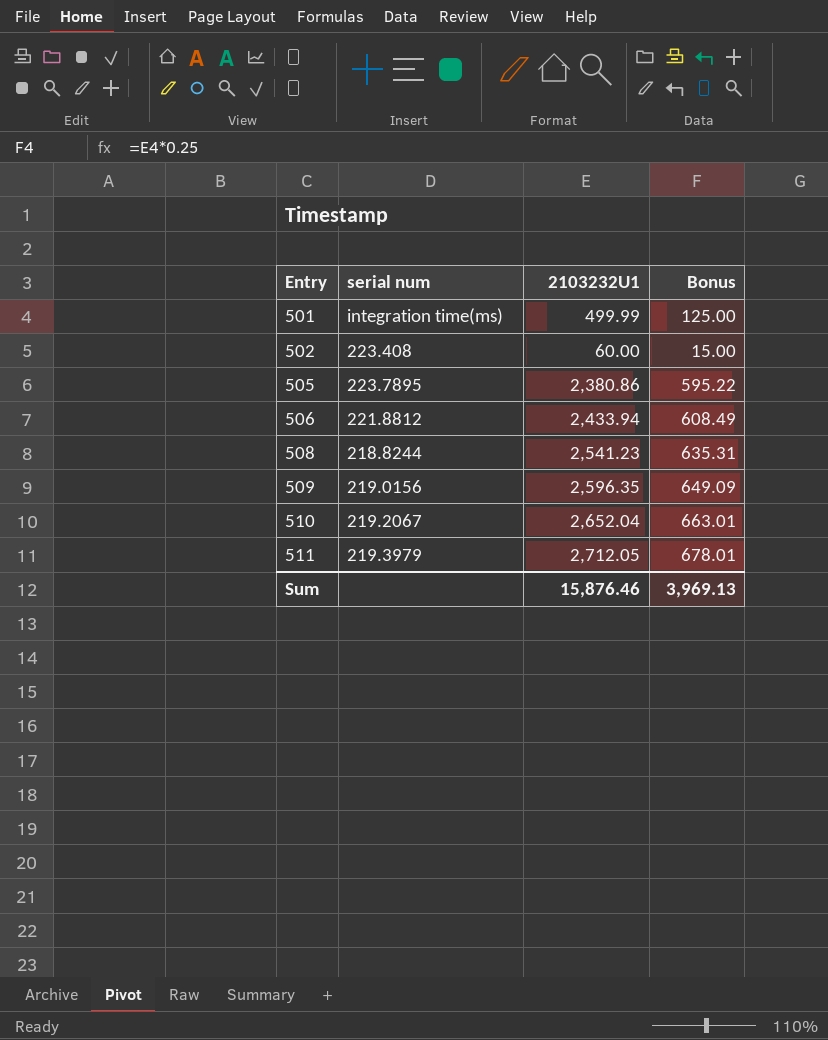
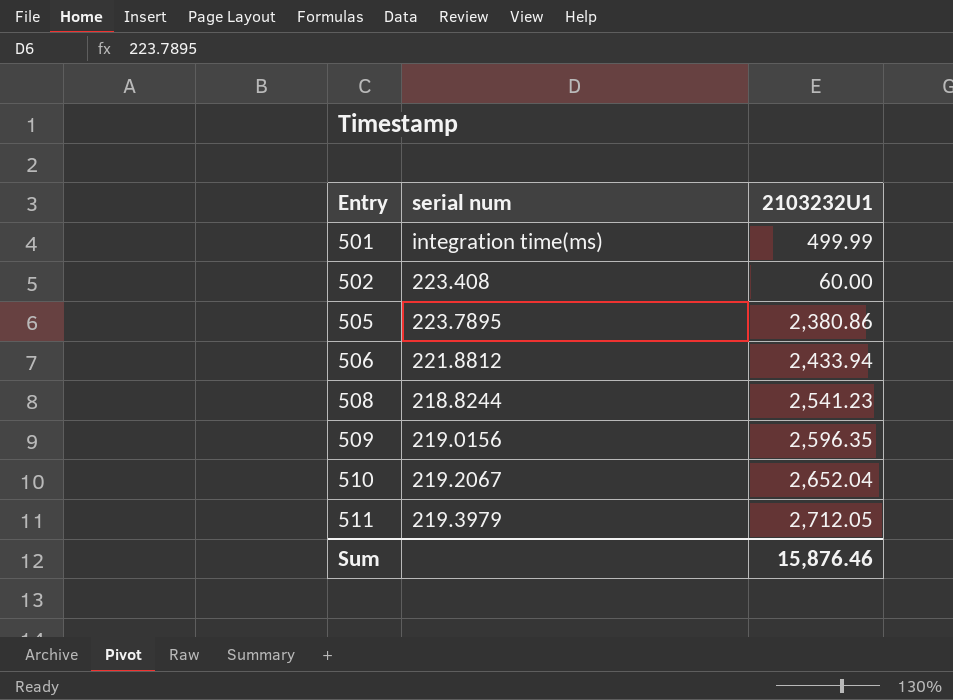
column Bonus | formula: [2103232U1] * 0.25 -> none

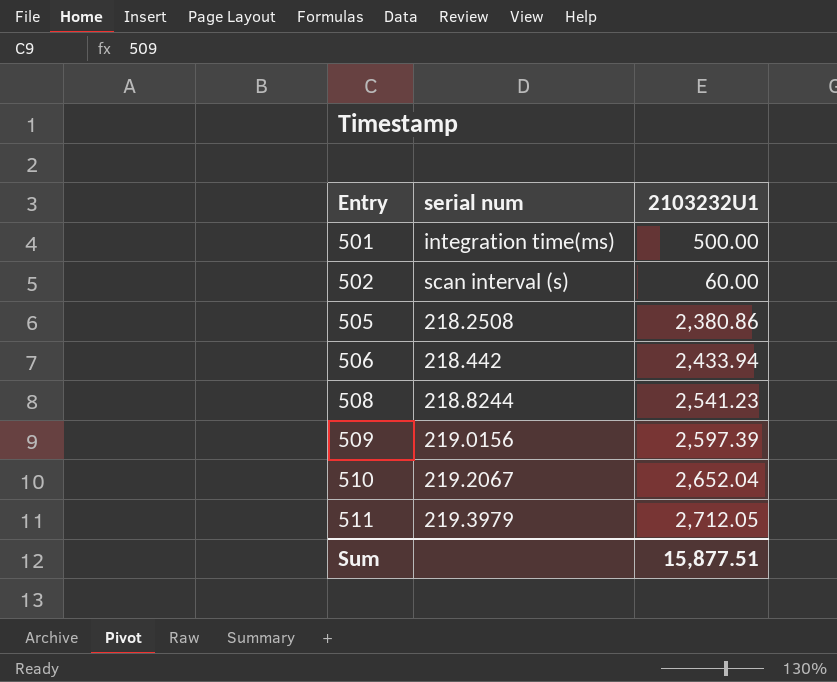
501 | 2103232U1: 499.99 -> 500.00
502 | serial num: 223.408 -> scan interval (s)
505 | serial num: 223.7895 -> 218.2508
506 | serial num: 221.8812 -> 218.442
509 | 2103232U1: 2,596.35 -> 2,597.39
Sum | 2103232U1: 15,876.46 -> 15,877.51

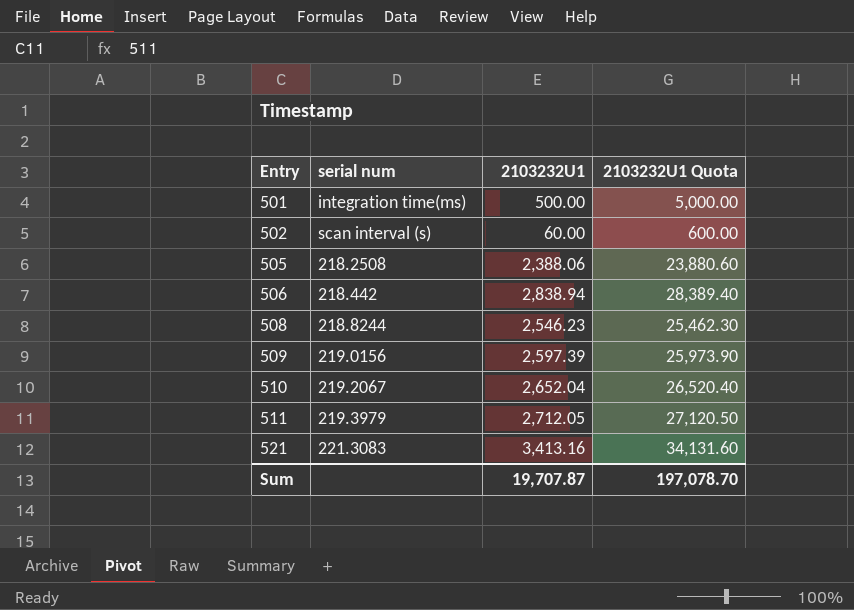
column 2103232U1 Quota | formula: none -> [2103232U1] * 10
505 | 2103232U1: 2,380.86 -> 2,388.06
506 | 2103232U1: 2,433.94 -> 2,838.94
508 | 2103232U1: 2,541.23 -> 2,546.23
row 521: none -> 221.3083 | 3,413.16 | 34,131.60
Sum | 2103232U1: 15,877.51 -> 19,707.87

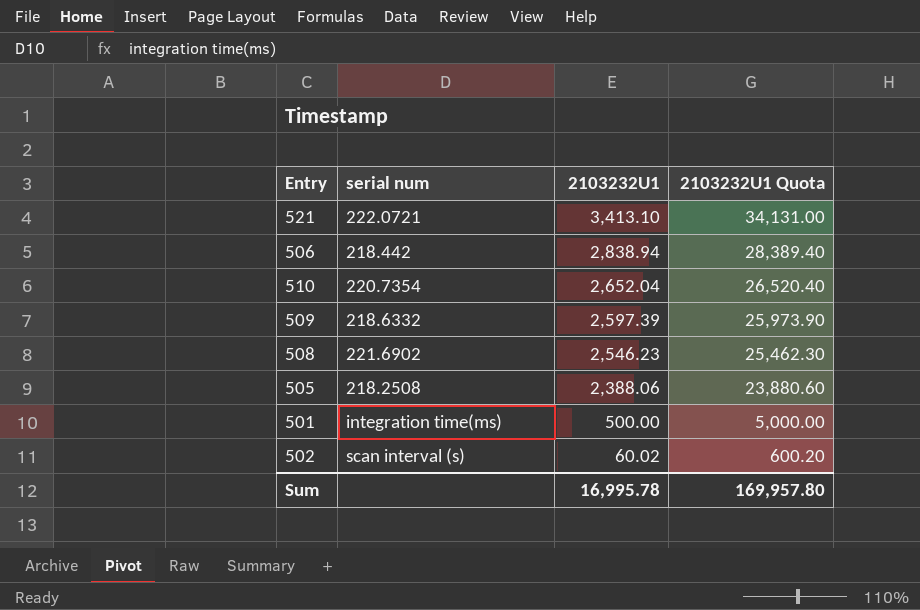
row order: Entry ascending -> 2103232U1 descending
row 511: 219.3979 | 2,712.05 | 27,120.50 -> none
521 | serial num: 221.3083 -> 222.0721
521 | 2103232U1: 3,413.16 -> 3,413.10
521 | 2103232U1 Quota: 34,131.60 -> 34,131.00
510 | serial num: 219.2067 -> 220.7354
509 | serial num: 219.0156 -> 218.6332
508 | serial num: 218.8244 -> 221.6902
502 | 2103232U1: 60.00 -> 60.02
502 | 2103232U1 Quota: 600.00 -> 600.20
Sum | 2103232U1: 19,707.87 -> 16,995.78
Sum | 2103232U1 Quota: 197,078.70 -> 169,957.80

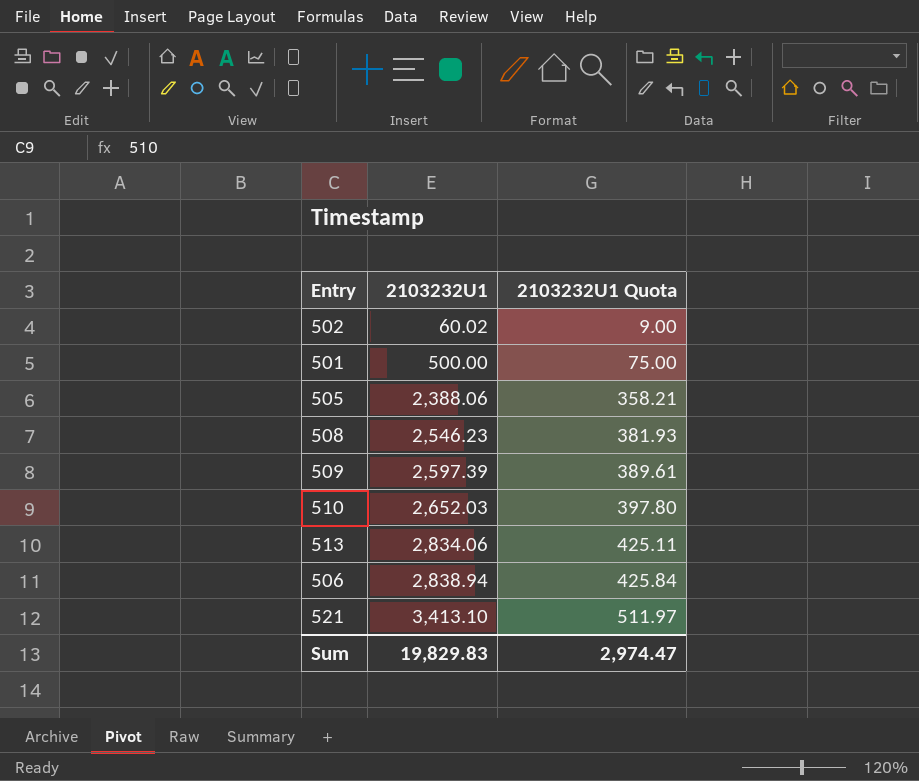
row order: 2103232U1 descending -> 2103232U1 ascending
column serial num | position: 2 -> none
column 2103232U1 Quota | formula: [2103232U1] * 10 -> [2103232U1] * 0.15
510 | 2103232U1: 2,652.04 -> 2,652.03
row 513: none -> 2,834.06 | 425.11
Sum | 2103232U1: 16,995.78 -> 19,829.83
Sum | 2103232U1 Quota: 169,957.80 -> 2,974.47

